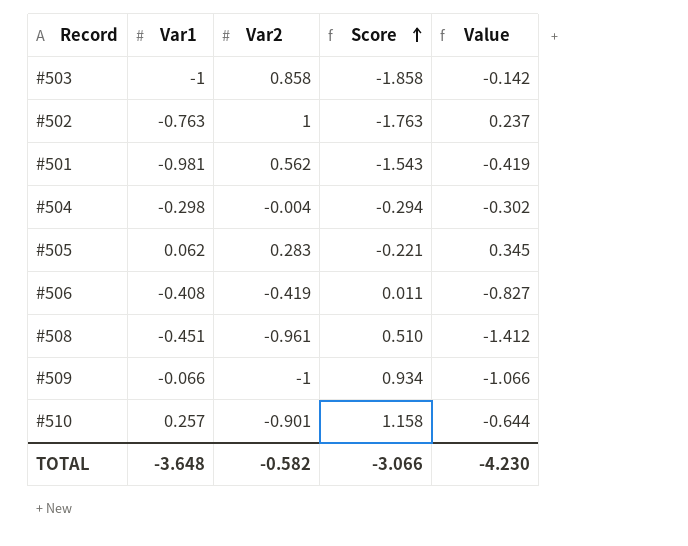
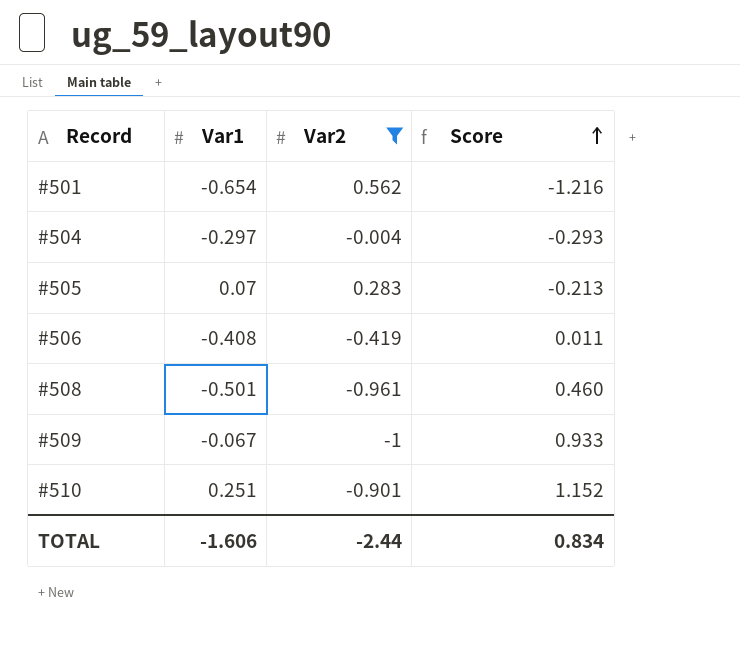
filter: none -> Var2 <= 0.562
column Value | formula: [Var1] + [Var2] -> none
#501 | Var1: -0.981 -> -0.654
#501 | Score: -1.543 -> -1.216
#504 | Var1: -0.298 -> -0.297
#504 | Score: -0.294 -> -0.293
#505 | Var1: 0.062 -> 0.07
#505 | Score: -0.221 -> -0.213
#508 | Var1: -0.451 -> -0.501
#508 | Score: 0.510 -> 0.460
#509 | Var1: -0.066 -> -0.067
#509 | Score: 0.934 -> 0.933
#510 | Var1: 0.257 -> 0.251
#510 | Score: 1.158 -> 1.152
TOTAL | Var1: -3.648 -> -1.606
TOTAL | Var2: -0.582 -> -2.44
TOTAL | Score: -3.066 -> 0.834

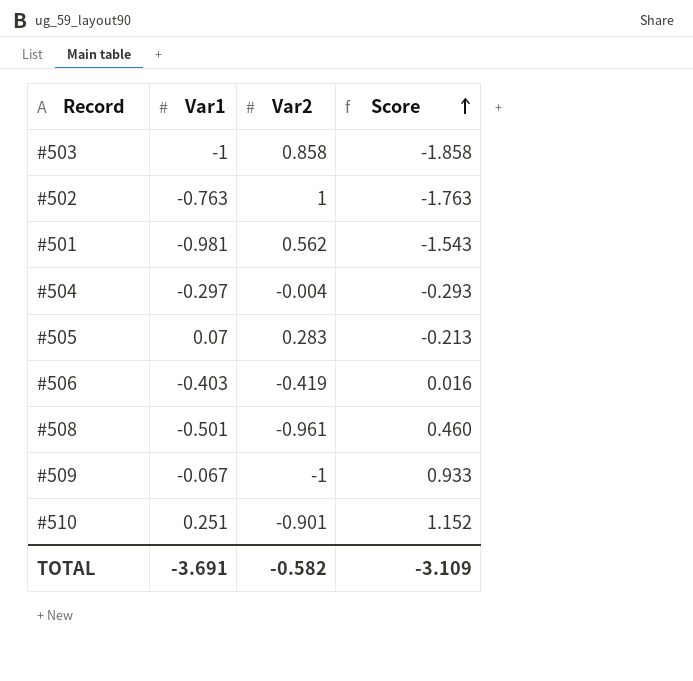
filter: Var2 <= 0.562 -> none
#501 | Var1: -0.654 -> -0.981
#501 | Score: -1.216 -> -1.543
#506 | Var1: -0.408 -> -0.403
#506 | Score: 0.011 -> 0.016
TOTAL | Var1: -1.606 -> -3.691
TOTAL | Var2: -2.44 -> -0.582
TOTAL | Score: 0.834 -> -3.109

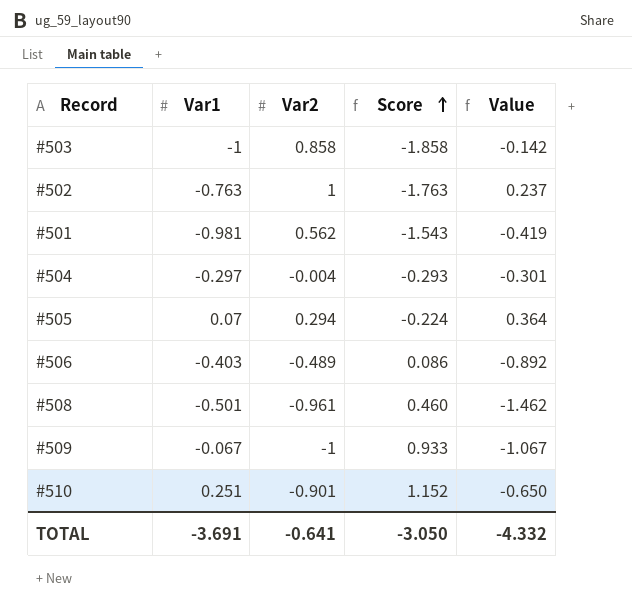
column Value | formula: none -> [Var1] + [Var2]
#505 | Var2: 0.283 -> 0.294
#505 | Score: -0.213 -> -0.224
#506 | Var2: -0.419 -> -0.489
#506 | Score: 0.016 -> 0.086
TOTAL | Var2: -0.582 -> -0.641
TOTAL | Score: -3.109 -> -3.050

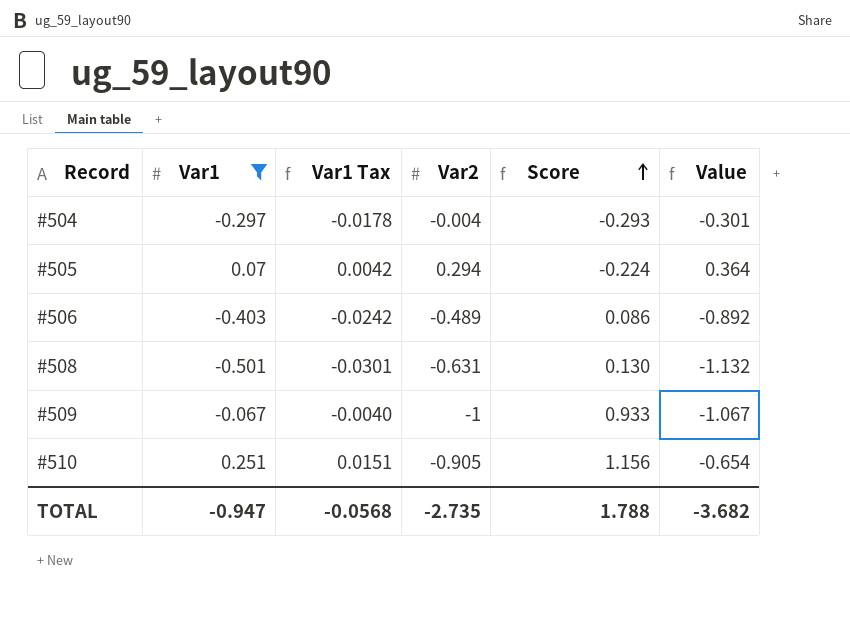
filter: none -> Var1 >= -0.501
column Var1 Tax | formula: none -> [Var1] * 0.06
#508 | Var2: -0.961 -> -0.631
#508 | Score: 0.460 -> 0.130
#508 | Value: -1.462 -> -1.132
#510 | Var2: -0.901 -> -0.905
#510 | Score: 1.152 -> 1.156
#510 | Value: -0.650 -> -0.654
TOTAL | Var1: -3.691 -> -0.947
TOTAL | Var2: -0.641 -> -2.735
TOTAL | Score: -3.050 -> 1.788
TOTAL | Value: -4.332 -> -3.682

